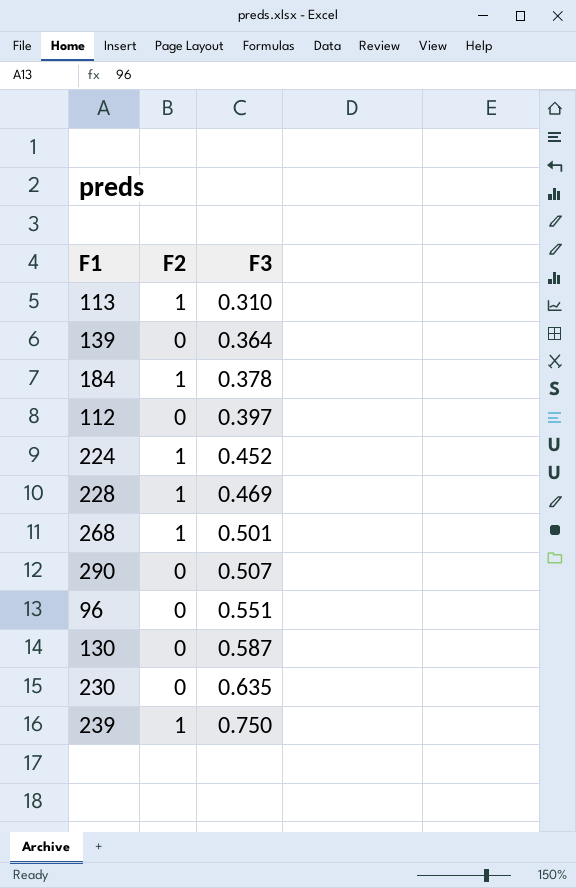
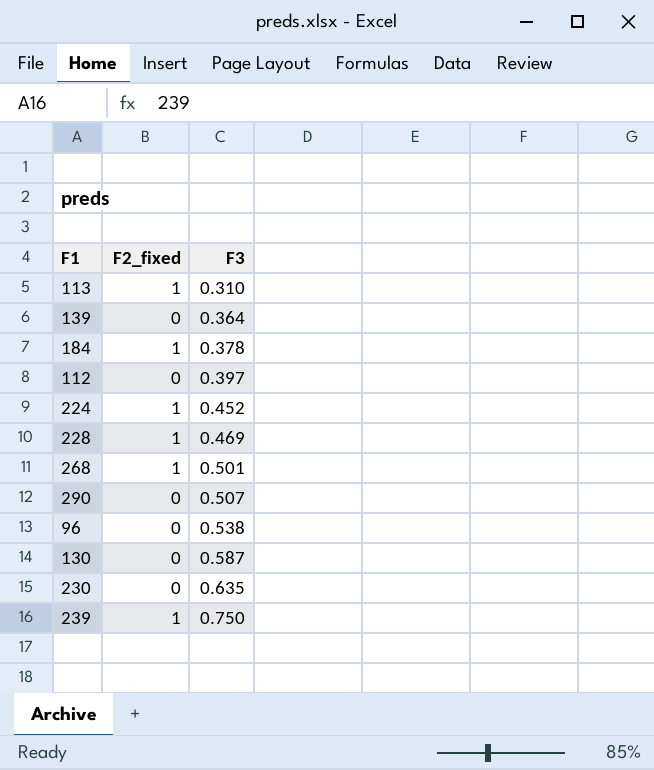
column name: F2 -> F2_fixed
96 | F3: 0.551 -> 0.538

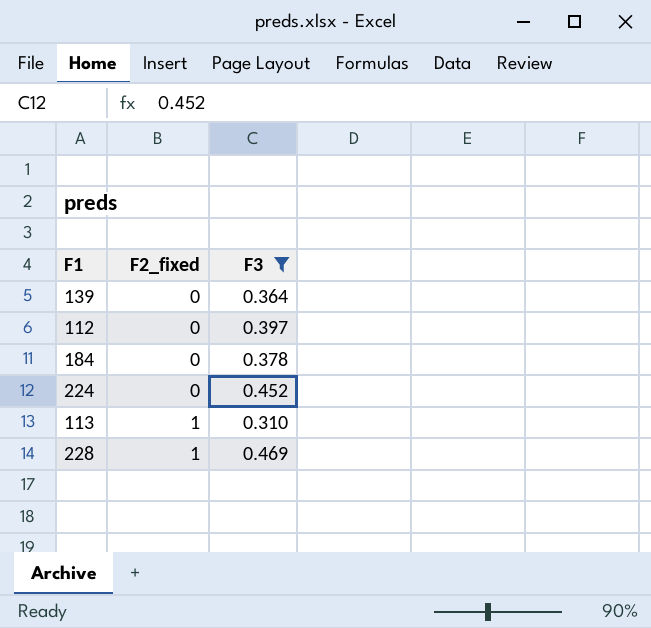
filter: none -> F3 <= 0.469
row order: F3 ascending -> F2_fixed ascending
184 | F2_fixed: 1 -> 0
224 | F2_fixed: 1 -> 0

